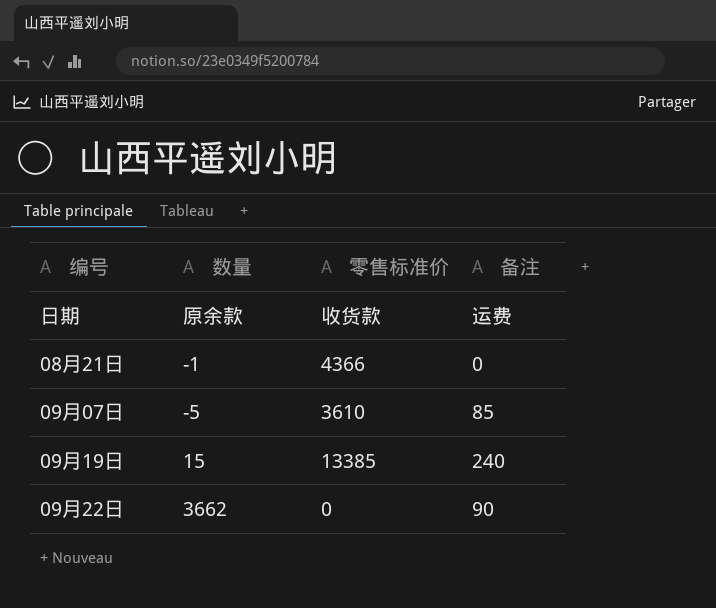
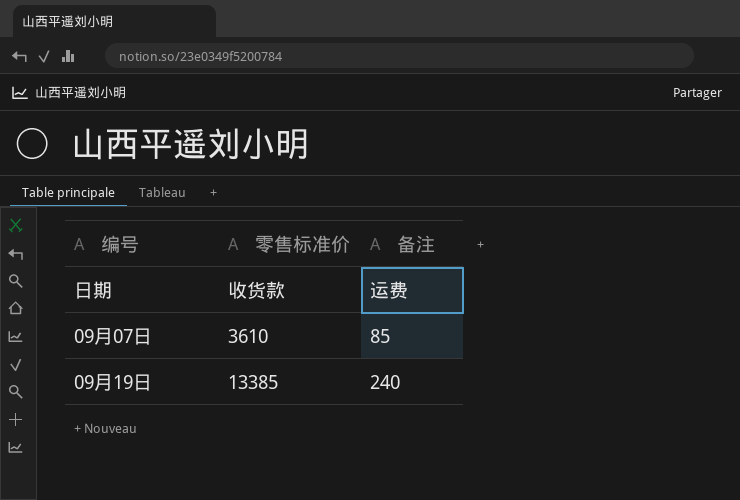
column 数量 | position: 2 -> none
row 08月21日: -1 | 4366 | 0 -> none
row 09月22日: 3662 | 0 | 90 -> none

